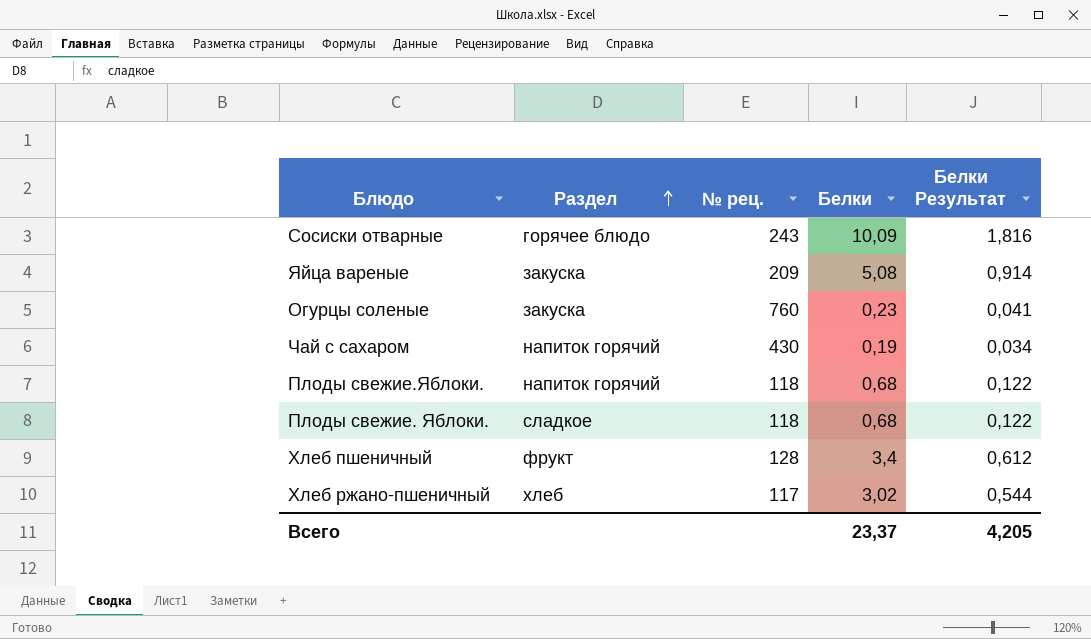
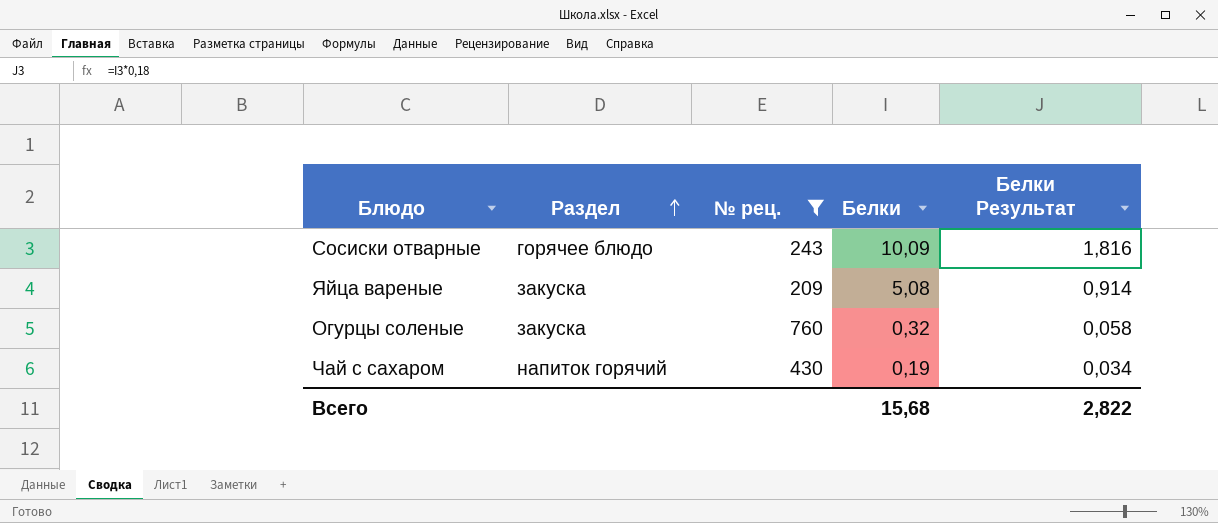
filter: none -> № рец. >= 209
Огурцы соленые | Белки: 0,23 -> 0,32
Огурцы соленые | Белки Результат: 0,041 -> 0,058
Всего | Белки: 23,37 -> 15,68
Всего | Белки Результат: 4,205 -> 2,822

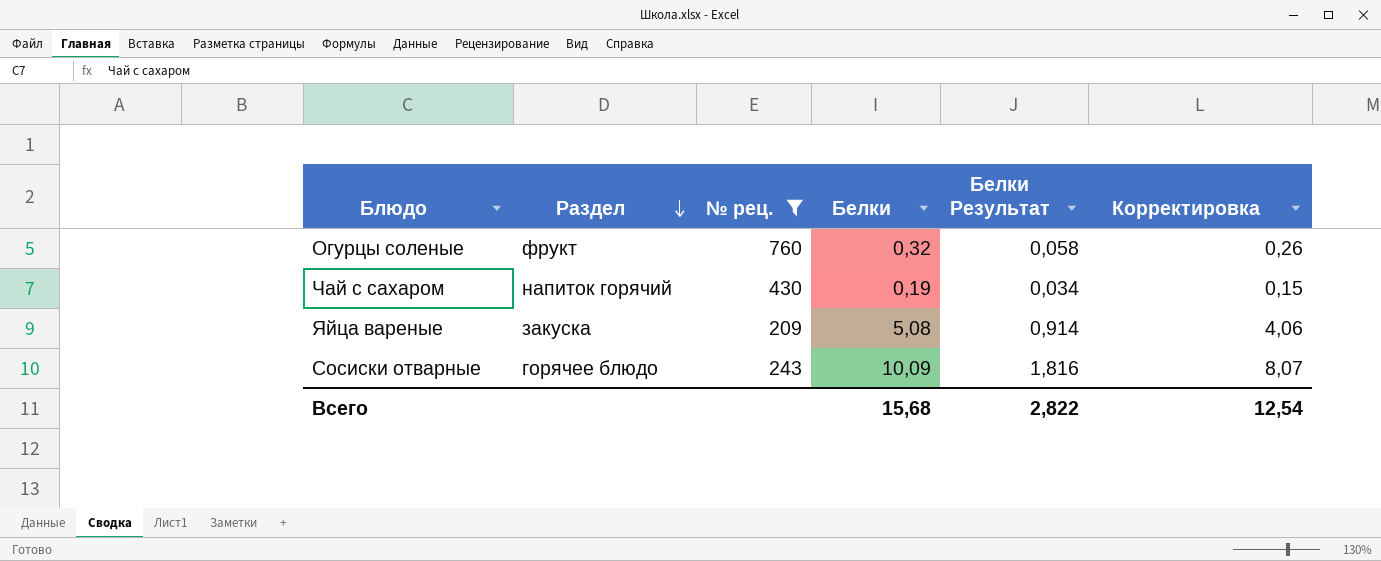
row order: Раздел ascending -> Раздел descending
column Корректировка | formula: none -> [Белки] * 0,8
Огурцы соленые | Раздел: закуска -> фрукт

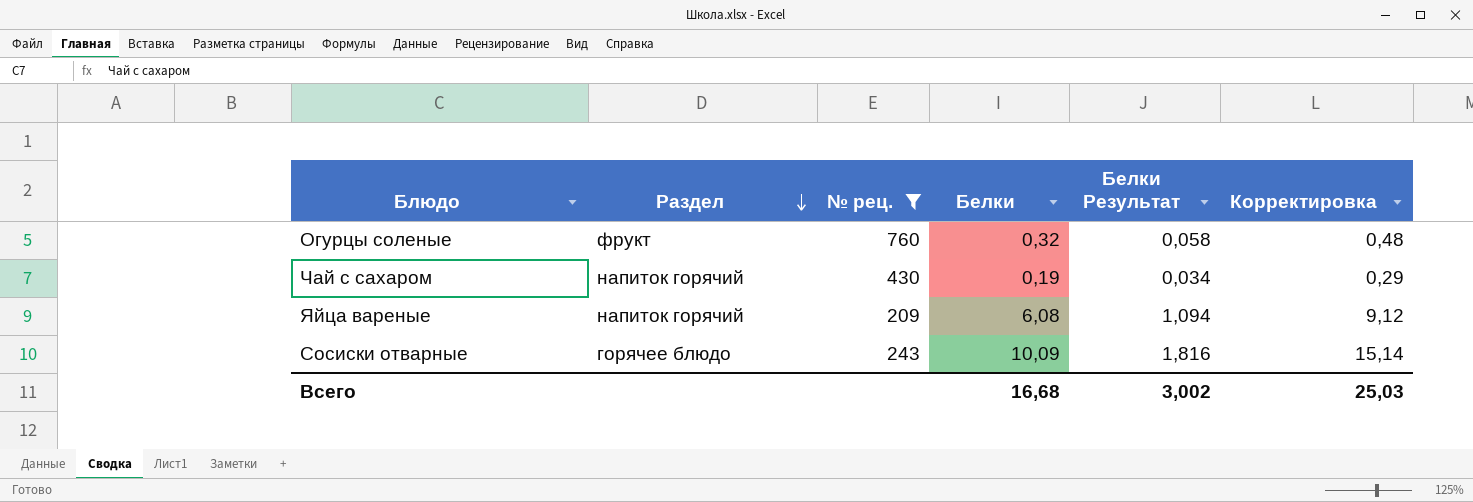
column Корректировка | formula: [Белки] * 0,8 -> [Белки] * 1,5
Яйца вареные | Раздел: закуска -> напиток горячий
Яйца вареные | Белки: 5,08 -> 6,08
Яйца вареные | Белки Результат: 0,914 -> 1,094
Всего | Белки: 15,68 -> 16,68
Всего | Белки Результат: 2,822 -> 3,002
Всего | Корректировка: 12,54 -> 25,03

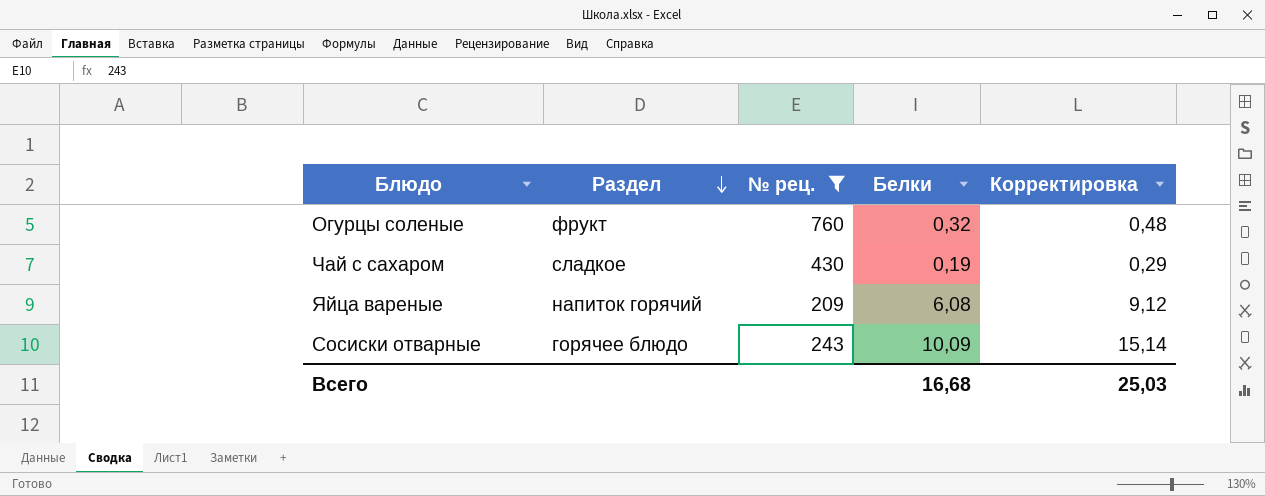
column Белки Результат | formula: [Белки] * 0,18 -> none
Чай с сахаром | Раздел: напиток горячий -> сладкое

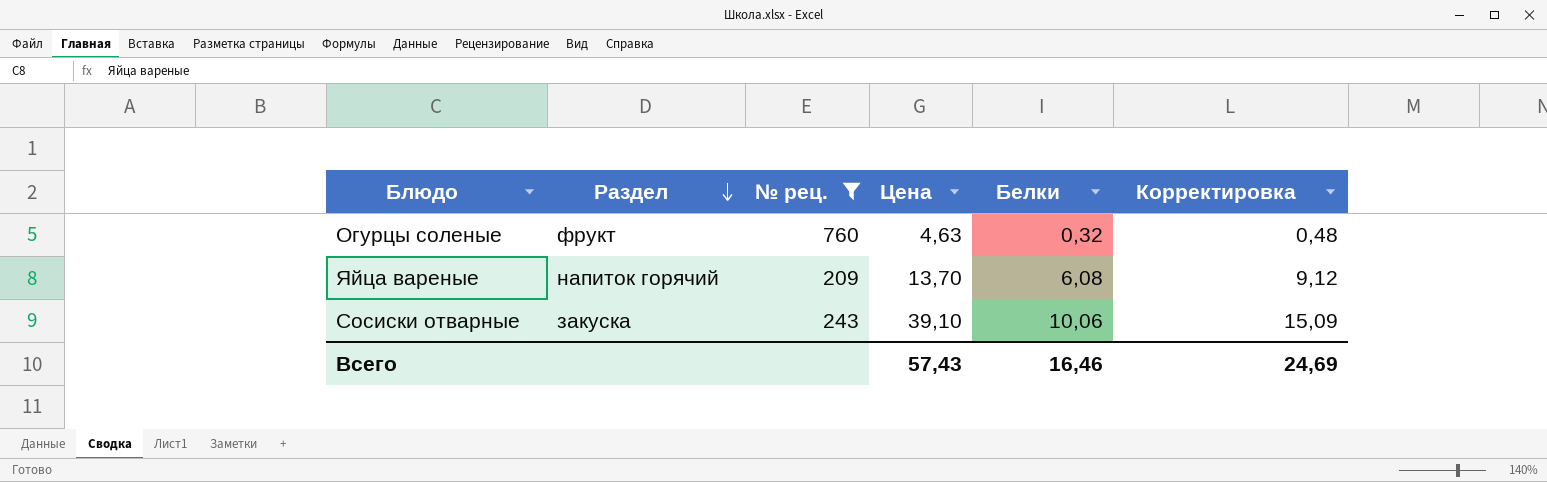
column Цена | position: none -> 4
row Чай с сахаром: сладкое | 430 | 0,19 | 0,29 -> none
Сосиски отварные | Раздел: горячее блюдо -> закуска
Сосиски отварные | Белки: 10,09 -> 10,06
Сосиски отварные | Корректировка: 15,14 -> 15,09
Всего | Белки: 16,68 -> 16,46
Всего | Корректировка: 25,03 -> 24,69

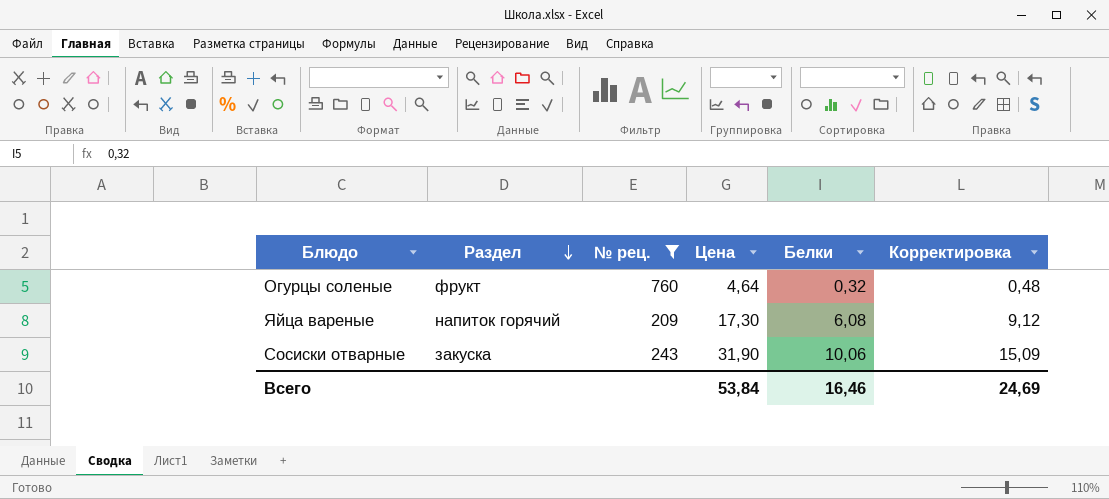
Огурцы соленые | Цена: 4,63 -> 4,64
Яйца вареные | Цена: 13,70 -> 17,30
Сосиски отварные | Цена: 39,10 -> 31,90
Всего | Цена: 57,43 -> 53,84

